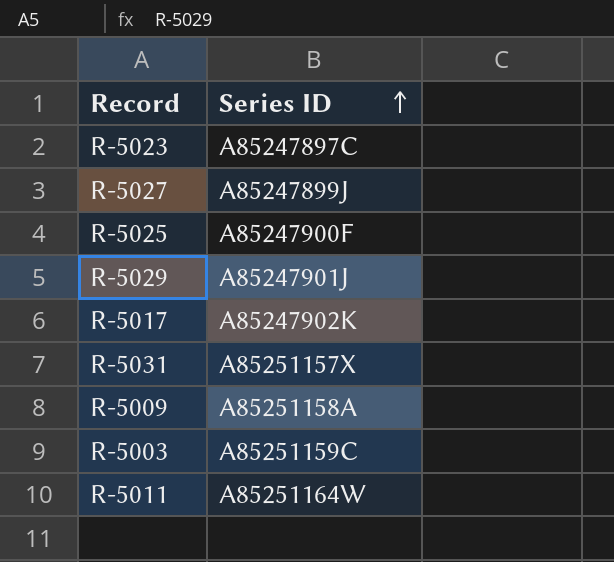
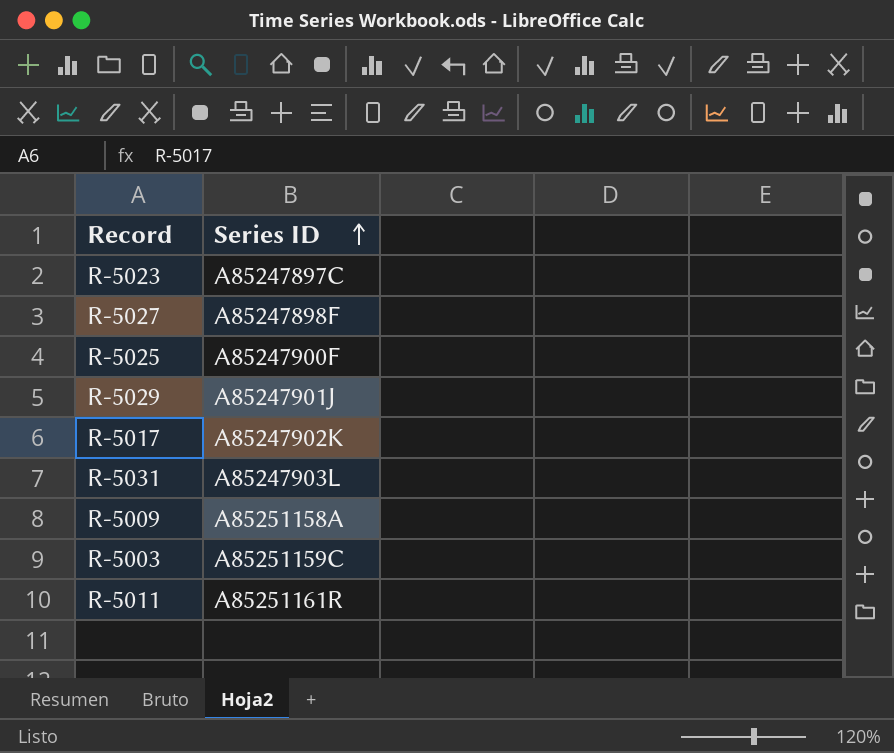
R-5027 | Series ID: A85247899J -> A85247898F
R-5031 | Series ID: A85251157X -> A85247903L
R-5011 | Series ID: A85251164W -> A85251161R

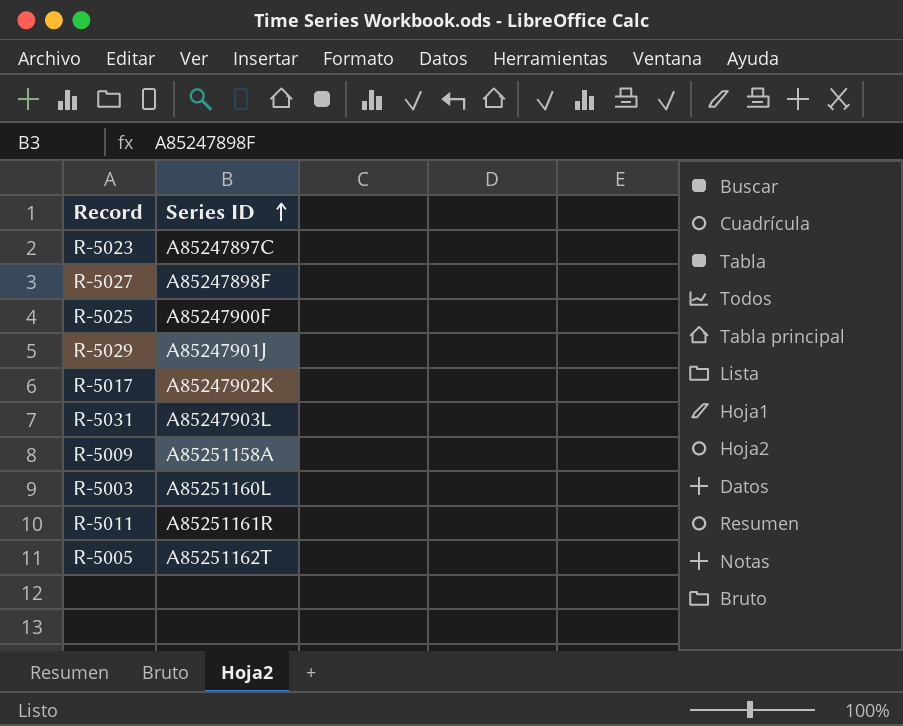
R-5003 | Series ID: A85251159C -> A85251160L
row R-5005: none -> A85251162T

